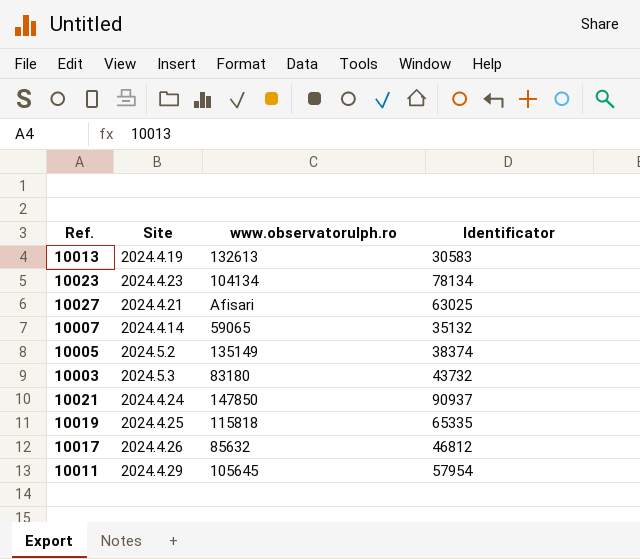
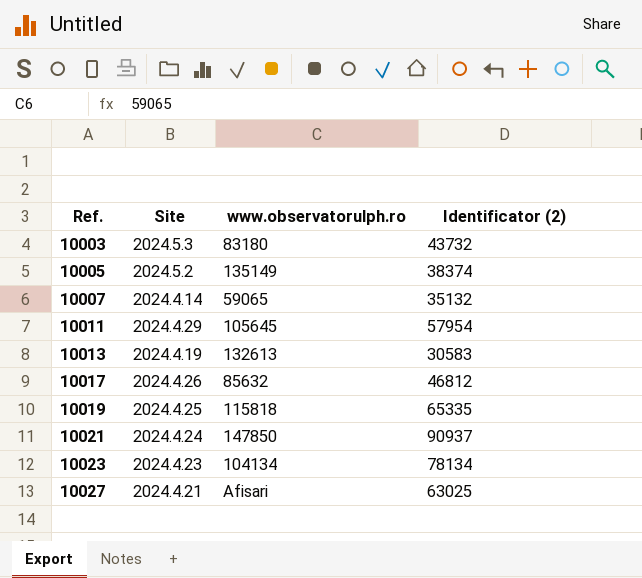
row order: none -> Ref. ascending
column name: Identificator -> Identificator (2)

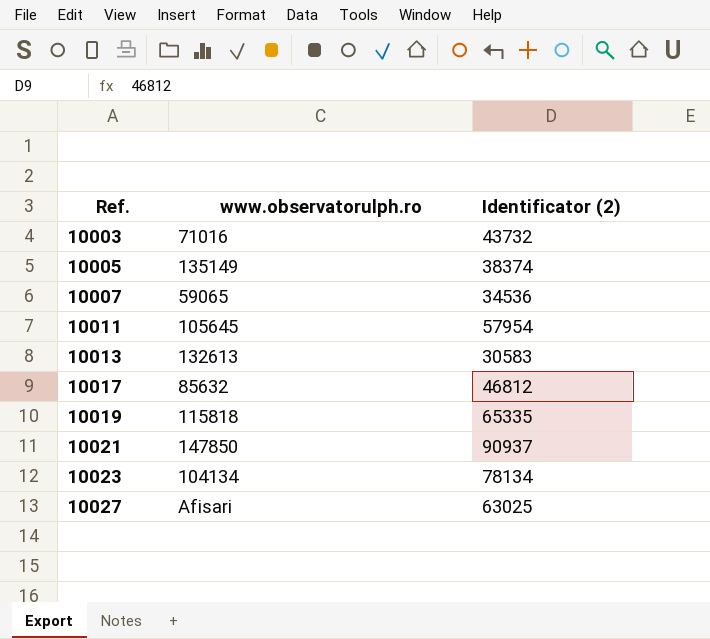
column Site | position: 2 -> none
10003 | www.observatorulph.ro: 83180 -> 71016
10007 | Identificator (2): 35132 -> 34536

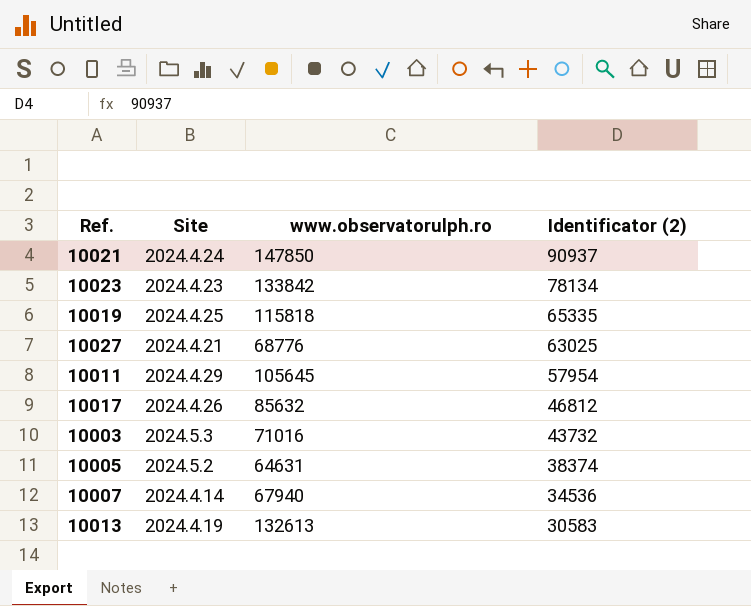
row order: Ref. ascending -> Identificator (2) descending
column Site | position: none -> 2
10023 | www.observatorulph.ro: 104134 -> 133842
10027 | www.observatorulph.ro: Afisari -> 68776
10005 | www.observatorulph.ro: 135149 -> 64631
10007 | www.observatorulph.ro: 59065 -> 67940

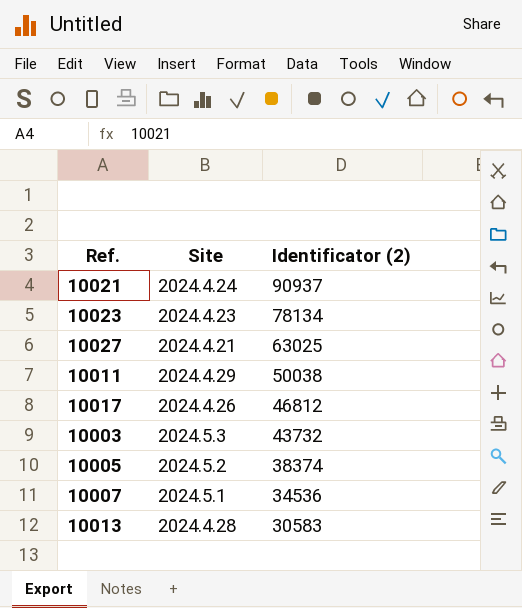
column www.observatorulph.ro | position: 3 -> none
row 10019: 2024.4.25 | 115818 | 65335 -> none
10011 | Identificator (2): 57954 -> 50038
10007 | Site: 2024.4.14 -> 2024.5.1
10013 | Site: 2024.4.19 -> 2024.4.28

